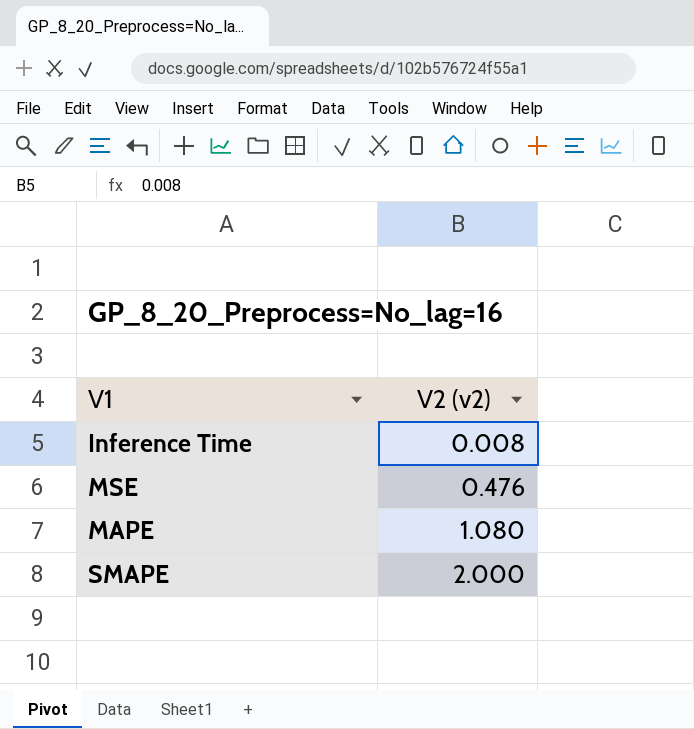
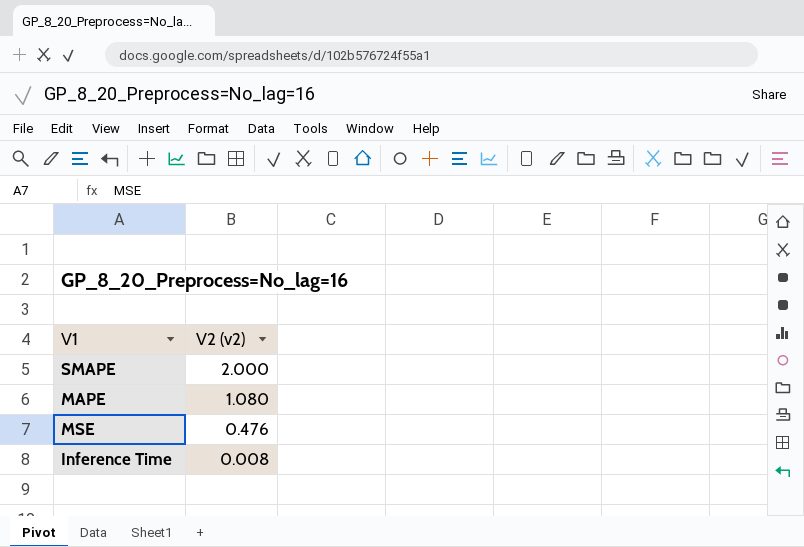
row order: V2 (v2) ascending -> V2 (v2) descending

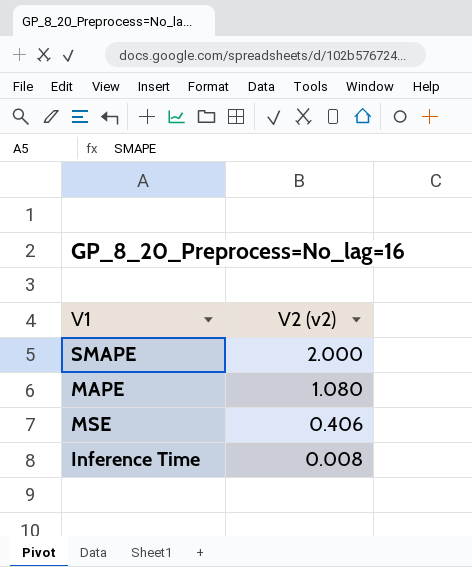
MSE | V2 (v2): 0.476 -> 0.406

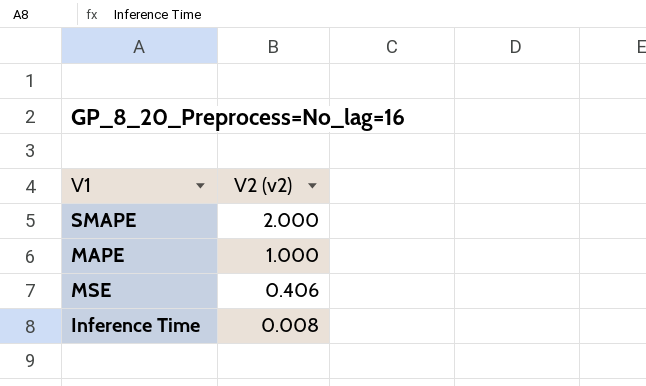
MAPE | V2 (v2): 1.080 -> 1.000

